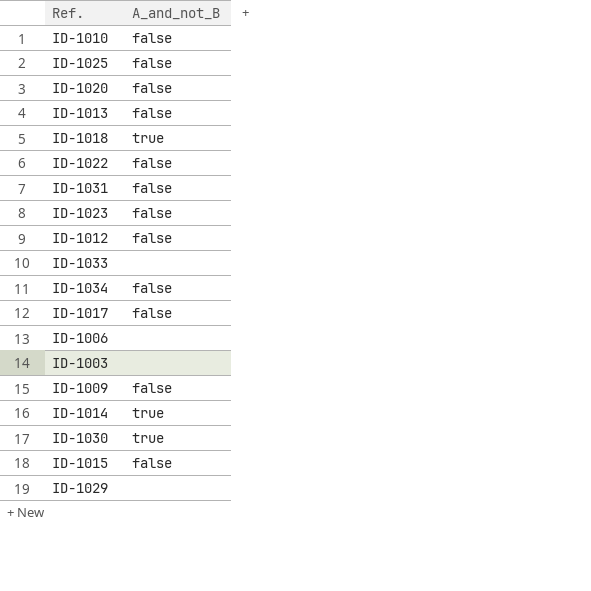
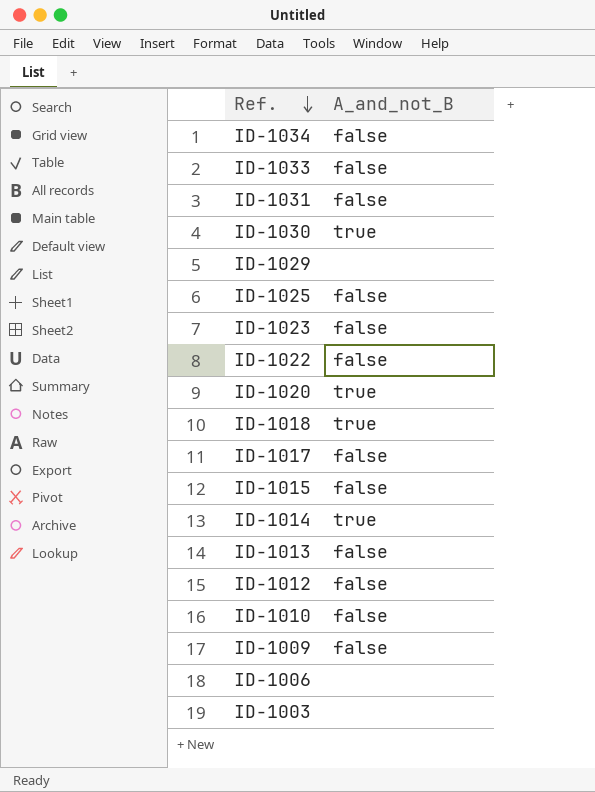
row order: none -> Ref. descending
ID-1033 | A_and_not_B: none -> false
ID-1020 | A_and_not_B: false -> true

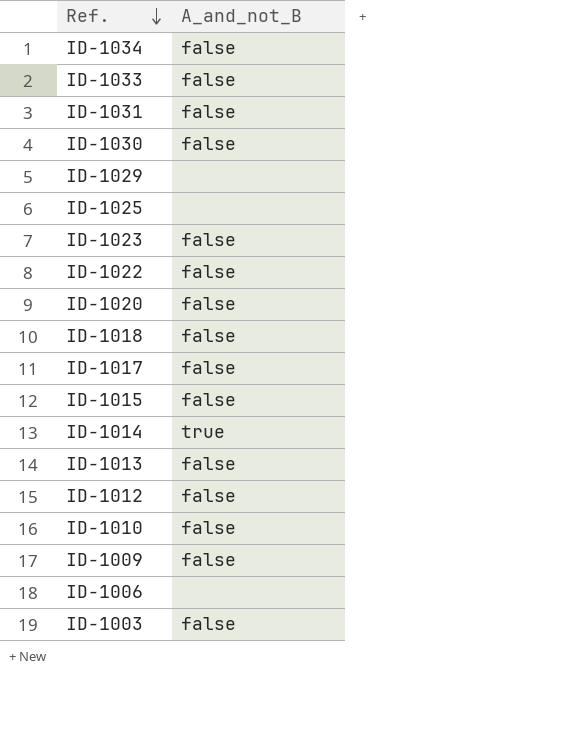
ID-1030 | A_and_not_B: true -> false
ID-1025 | A_and_not_B: false -> none
ID-1020 | A_and_not_B: true -> false
ID-1018 | A_and_not_B: true -> false
ID-1003 | A_and_not_B: none -> false

